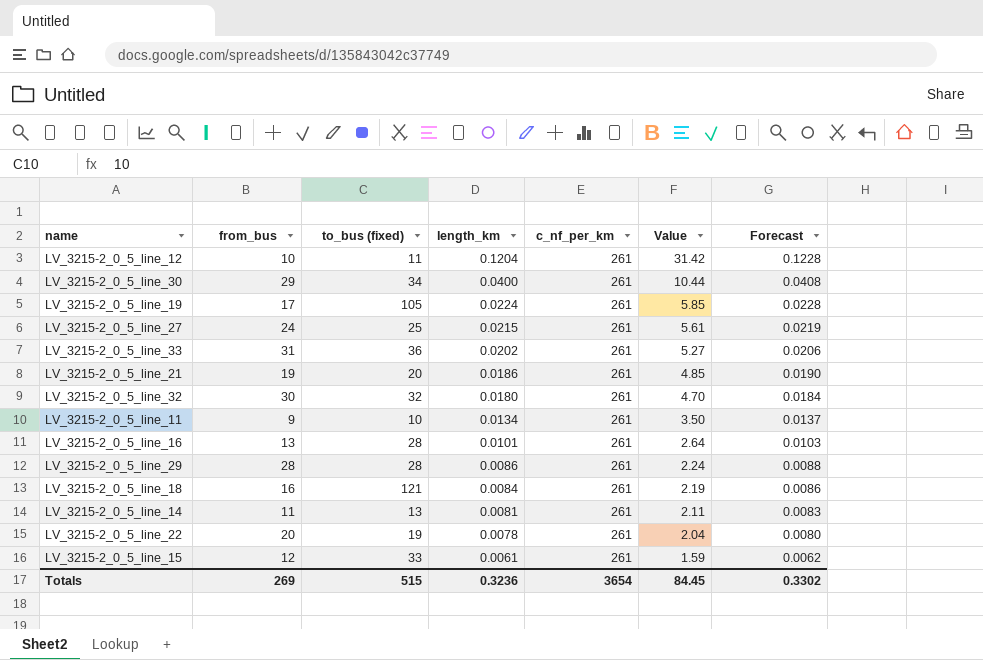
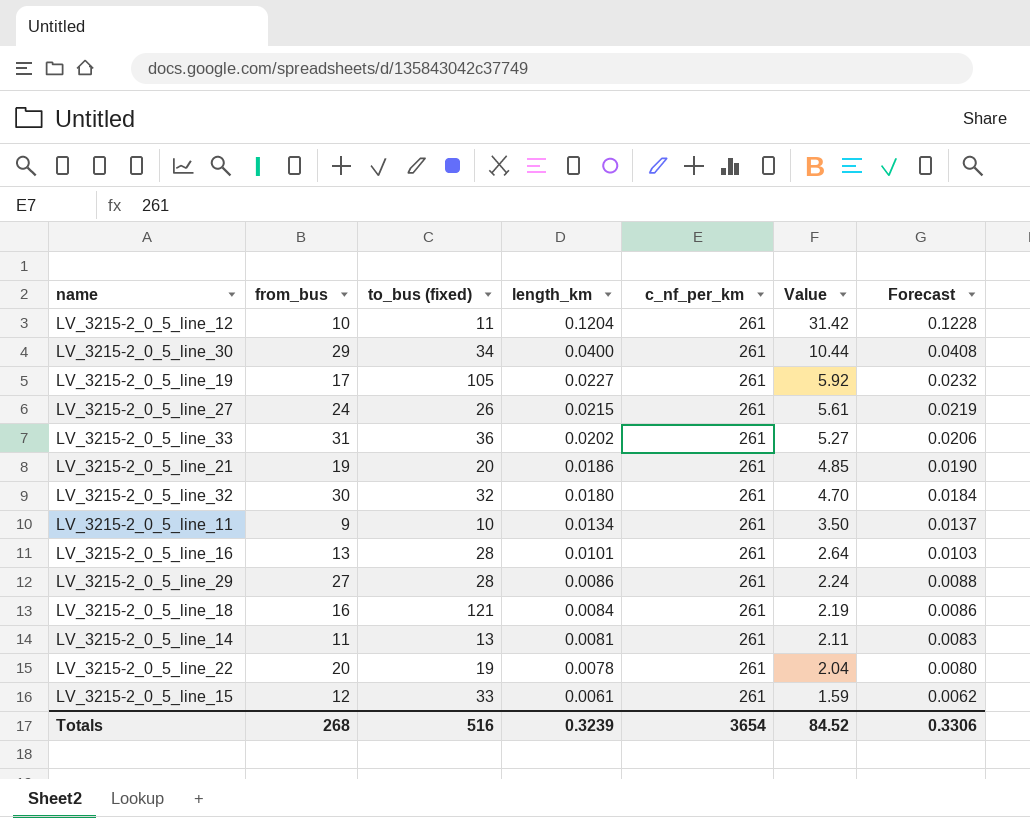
LV_3215-2_0_5_line_19 | length_km: 0.0224 -> 0.0227
LV_3215-2_0_5_line_19 | Value: 5.85 -> 5.92
LV_3215-2_0_5_line_19 | Forecast: 0.0228 -> 0.0232
LV_3215-2_0_5_line_27 | to_bus (fixed): 25 -> 26
LV_3215-2_0_5_line_29 | from_bus: 28 -> 27
Totals | from_bus: 269 -> 268
Totals | to_bus (fixed): 515 -> 516
Totals | length_km: 0.3236 -> 0.3239
Totals | Value: 84.45 -> 84.52
Totals | Forecast: 0.3302 -> 0.3306

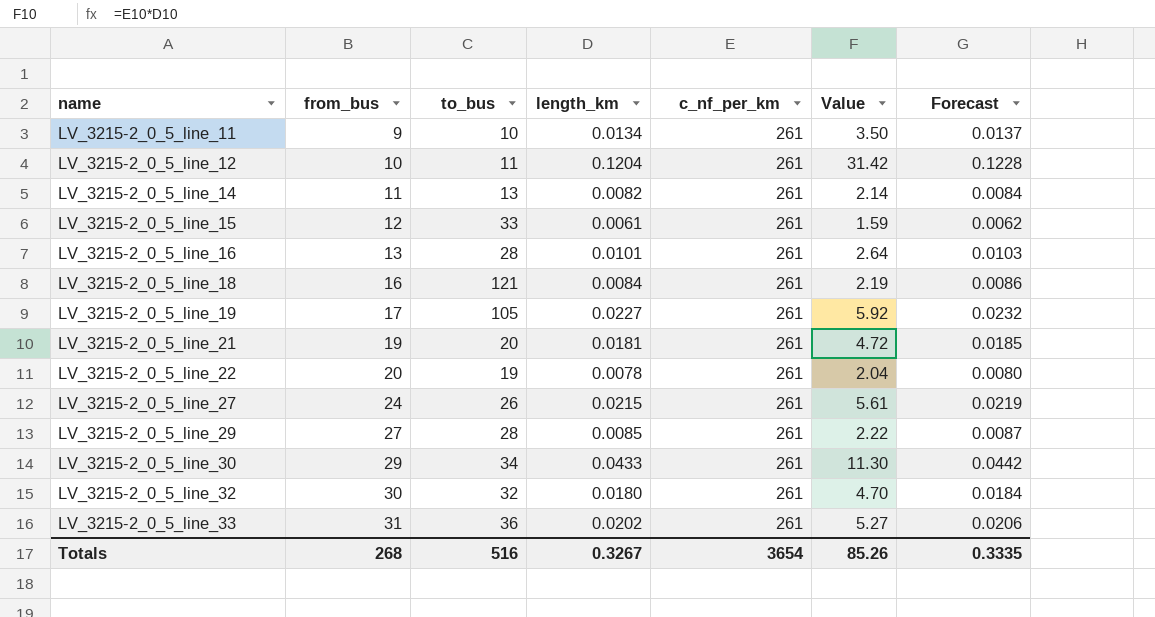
row order: length_km descending -> name ascending
column name: to_bus (fixed) -> to_bus
LV_3215-2_0_5_line_14 | length_km: 0.0081 -> 0.0082
LV_3215-2_0_5_line_14 | Value: 2.11 -> 2.14
LV_3215-2_0_5_line_14 | Forecast: 0.0083 -> 0.0084
LV_3215-2_0_5_line_21 | length_km: 0.0186 -> 0.0181
LV_3215-2_0_5_line_21 | Value: 4.85 -> 4.72
LV_3215-2_0_5_line_21 | Forecast: 0.0190 -> 0.0185
LV_3215-2_0_5_line_29 | length_km: 0.0086 -> 0.0085
LV_3215-2_0_5_line_29 | Value: 2.24 -> 2.22
LV_3215-2_0_5_line_29 | Forecast: 0.0088 -> 0.0087
LV_3215-2_0_5_line_30 | length_km: 0.0400 -> 0.0433
LV_3215-2_0_5_line_30 | Value: 10.44 -> 11.30
LV_3215-2_0_5_line_30 | Forecast: 0.0408 -> 0.0442
Totals | length_km: 0.3239 -> 0.3267
Totals | Value: 84.52 -> 85.26
Totals | Forecast: 0.3306 -> 0.3335

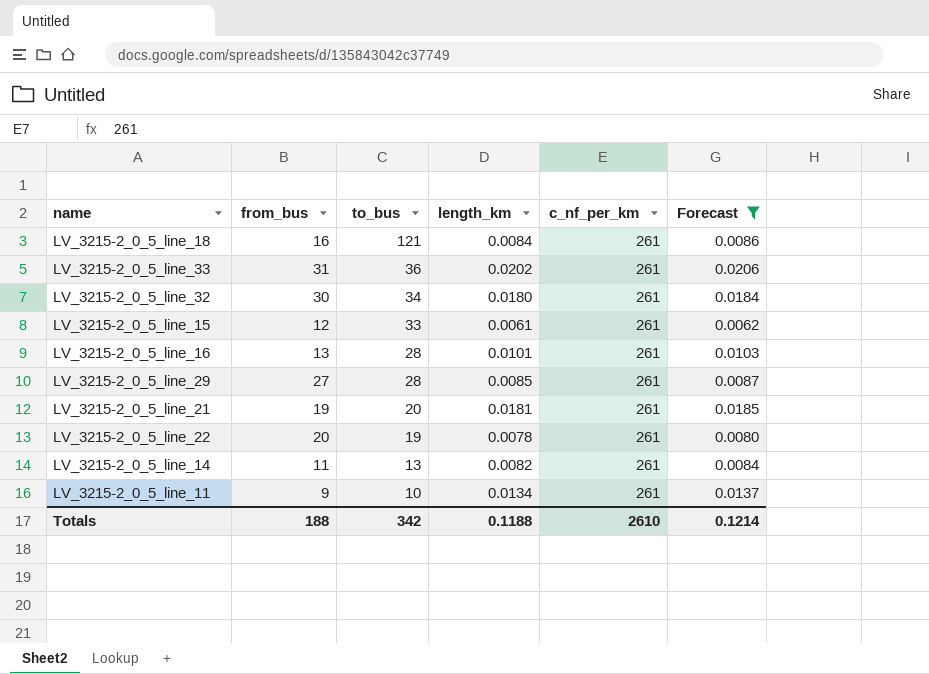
filter: none -> Forecast <= 0.0206
row order: name ascending -> to_bus descending
column Value | formula: [length_km] * [c_nf_per_km] -> none
LV_3215-2_0_5_line_32 | to_bus: 32 -> 34
Totals | from_bus: 268 -> 188
Totals | to_bus: 516 -> 342
Totals | length_km: 0.3267 -> 0.1188
Totals | c_nf_per_km: 3654 -> 2610
Totals | Forecast: 0.3335 -> 0.1214

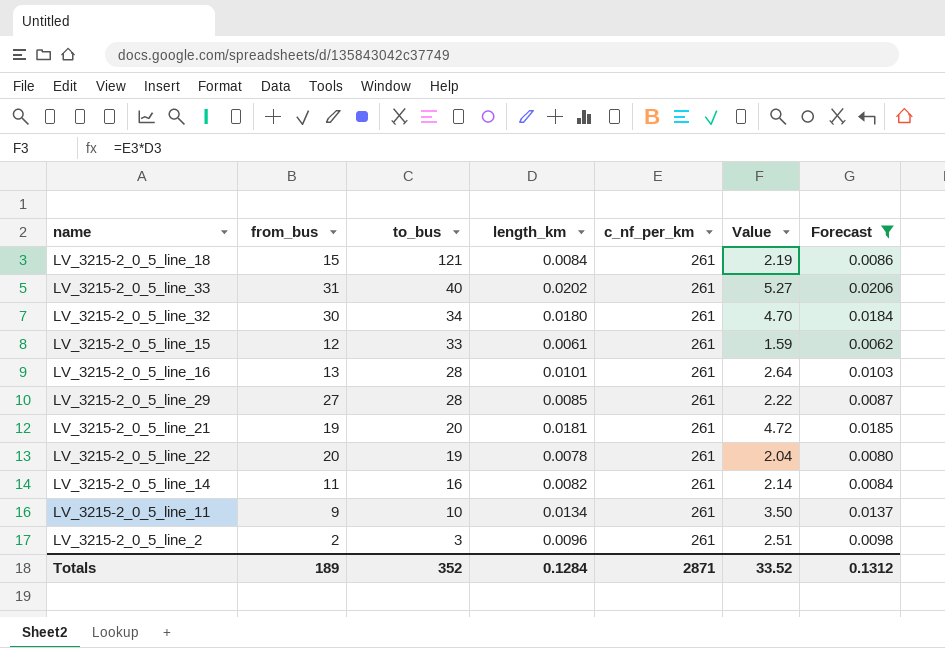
column Value | formula: none -> [length_km] * [c_nf_per_km]
LV_3215-2_0_5_line_18 | from_bus: 16 -> 15
LV_3215-2_0_5_line_33 | to_bus: 36 -> 40
LV_3215-2_0_5_line_14 | to_bus: 13 -> 16
row LV_3215-2_0_5_line_2: none -> 2 | 3 | 0.0096 | 261 | 2.51 | 0.0098
Totals | from_bus: 188 -> 189
Totals | to_bus: 342 -> 352
Totals | length_km: 0.1188 -> 0.1284
Totals | c_nf_per_km: 2610 -> 2871
Totals | Forecast: 0.1214 -> 0.1312

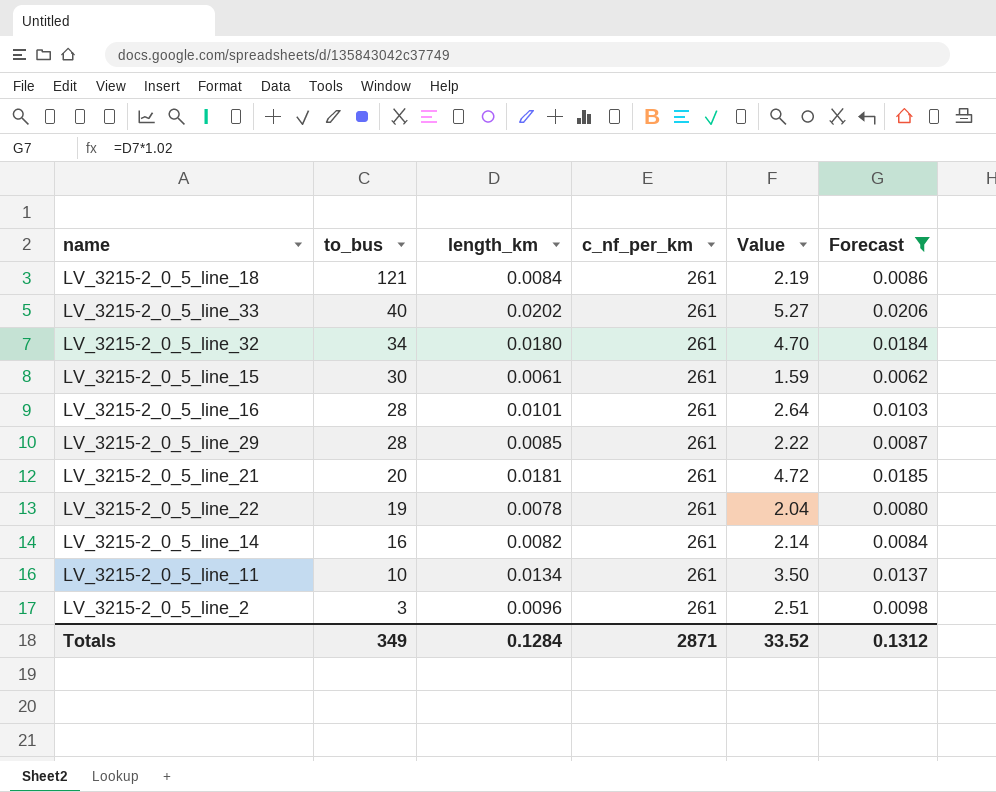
column from_bus | position: 2 -> none
LV_3215-2_0_5_line_15 | to_bus: 33 -> 30
Totals | to_bus: 352 -> 349

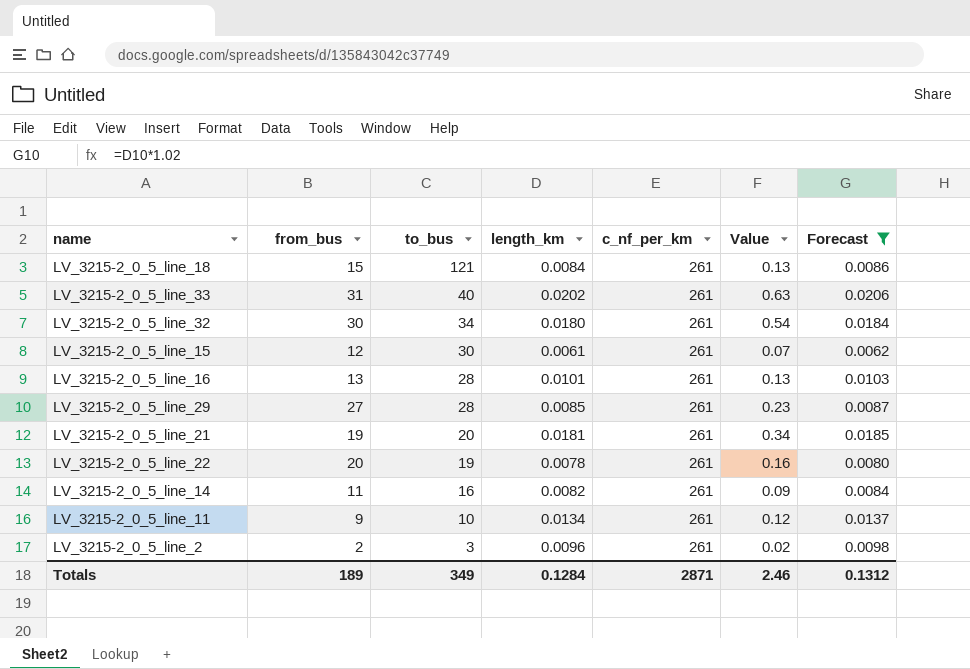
column from_bus | position: none -> 2
column Value | formula: [length_km] * [c_nf_per_km] -> [from_bus] * [length_km]
Totals | Value: 33.52 -> 2.46

